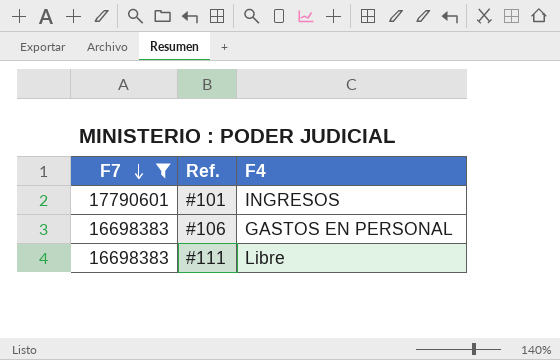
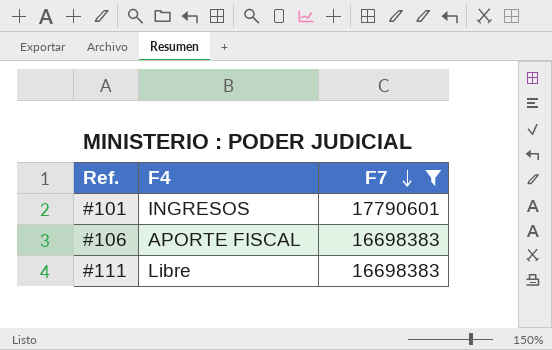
column F7 | position: 1 -> 3
#106 | F4: GASTOS EN PERSONAL -> APORTE FISCAL

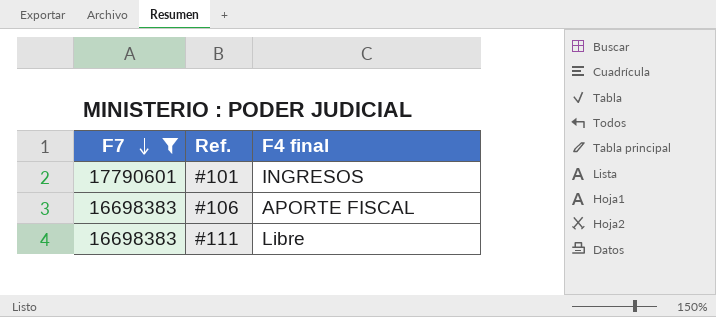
column F7 | position: 3 -> 1
column name: F4 -> F4 final

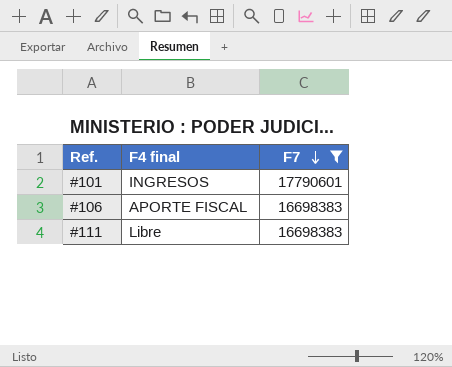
column F7 | position: 1 -> 3

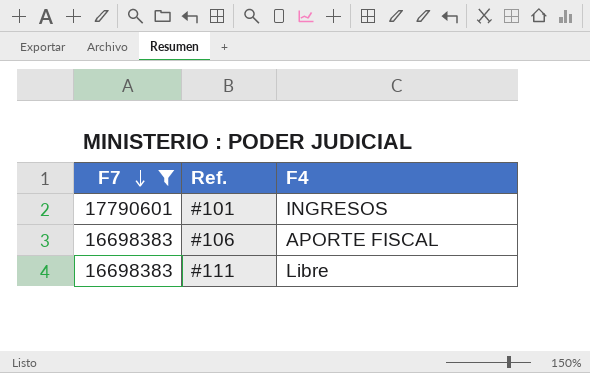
column F7 | position: 3 -> 1
column name: F4 final -> F4

